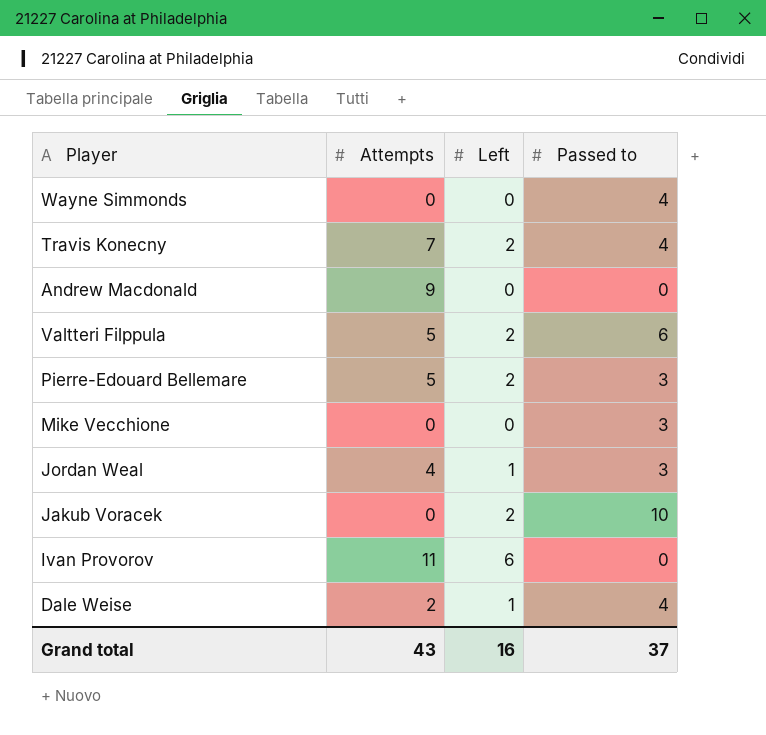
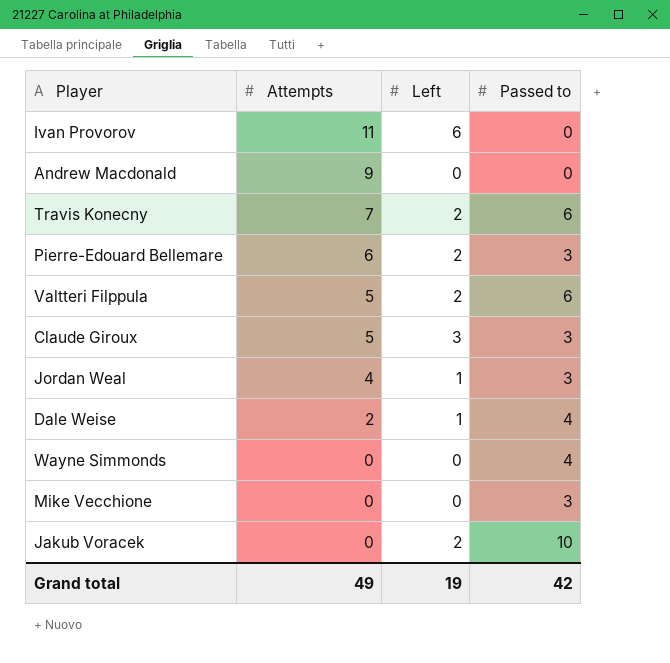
row order: none -> Attempts descending
Travis Konecny | Passed to: 4 -> 6
Pierre-Edouard Bellemare | Attempts: 5 -> 6
row Claude Giroux: none -> 5 | 3 | 3
Grand total | Attempts: 43 -> 49
Grand total | Left: 16 -> 19
Grand total | Passed to: 37 -> 42

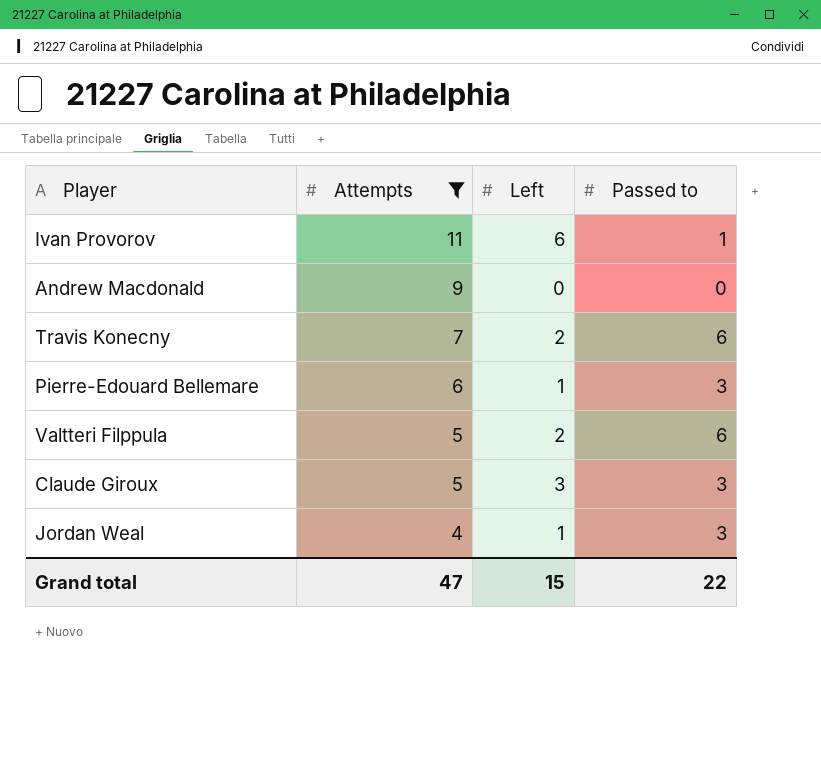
filter: none -> Attempts >= 4
Ivan Provorov | Passed to: 0 -> 1
Pierre-Edouard Bellemare | Left: 2 -> 1
Grand total | Attempts: 49 -> 47
Grand total | Left: 19 -> 15
Grand total | Passed to: 42 -> 22

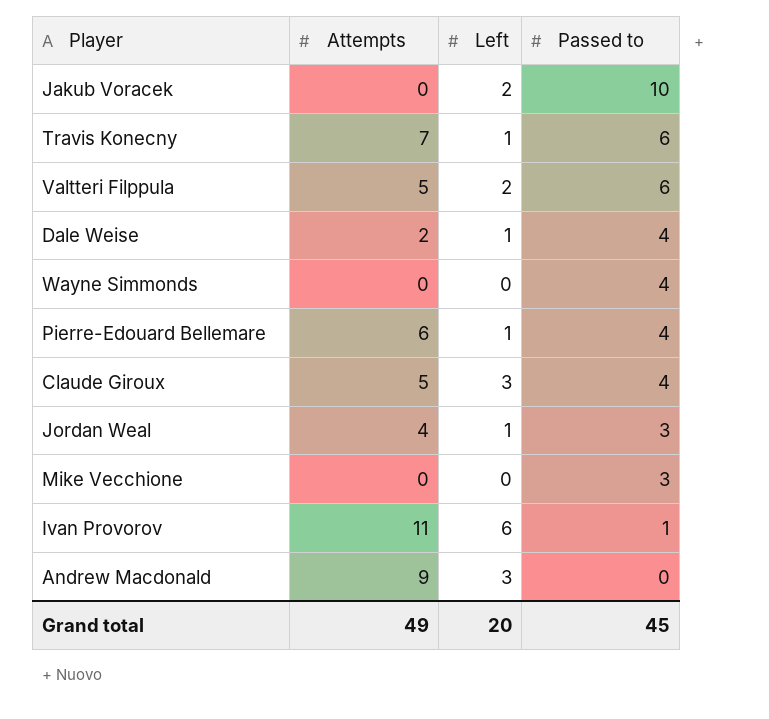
filter: Attempts >= 4 -> none
row order: Attempts descending -> Passed to descending
Travis Konecny | Left: 2 -> 1
Pierre-Edouard Bellemare | Passed to: 3 -> 4
Claude Giroux | Passed to: 3 -> 4
Andrew Macdonald | Left: 0 -> 3
Grand total | Attempts: 47 -> 49
Grand total | Left: 15 -> 20
Grand total | Passed to: 22 -> 45

